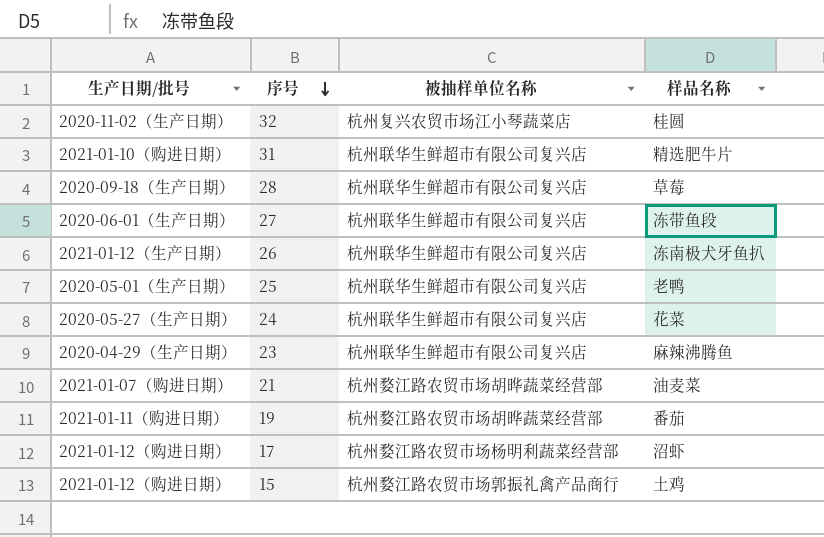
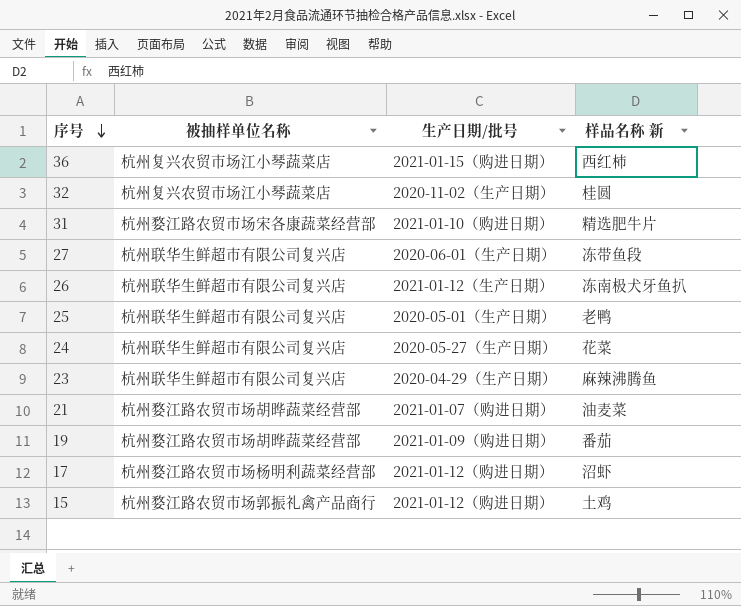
column 生产日期/批号 | position: 1 -> 3
column name: 样品名称 -> 样品名称 新
row 28: 2020-09-18（生产日期） | 杭州联华生鲜超市有限公司复兴店 | 草莓 -> none
row 36: none -> 杭州复兴农贸市场江小琴蔬菜店 | 2021-01-15（购进日期） | 西红柿
31 | 被抽样单位名称: 杭州联华生鲜超市有限公司复兴店 -> 杭州婺江路农贸市场宋各康蔬菜经营部
19 | 生产日期/批号: 2021-01-11（购进日期） -> 2021-01-09（购进日期）

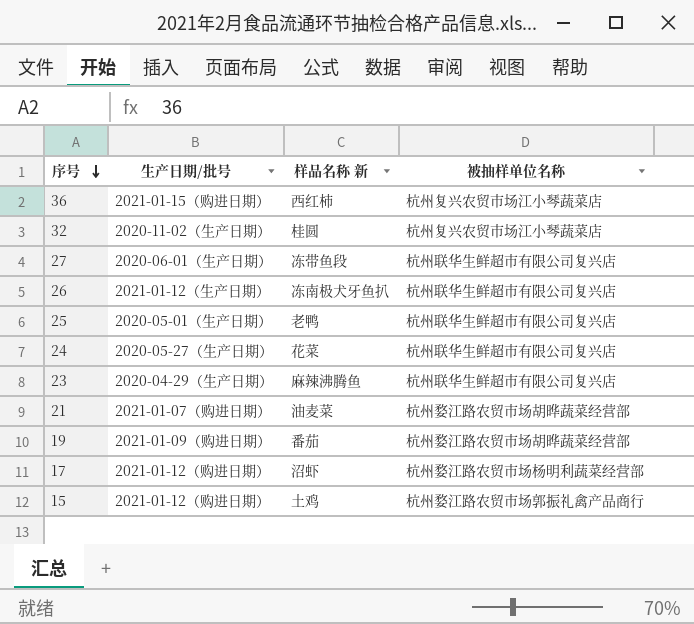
column 被抽样单位名称 | position: 2 -> 4
row 31: 杭州婺江路农贸市场宋各康蔬菜经营部 | 2021-01-10（购进日期） | 精选肥牛片 -> none

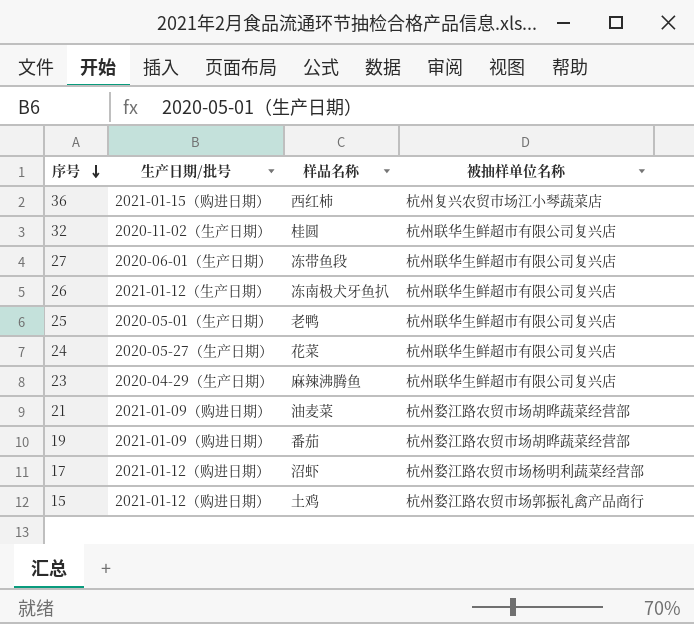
column name: 样品名称 新 -> 样品名称
32 | 被抽样单位名称: 杭州复兴农贸市场江小琴蔬菜店 -> 杭州联华生鲜超市有限公司复兴店
21 | 生产日期/批号: 2021-01-07（购进日期） -> 2021-01-09（购进日期）

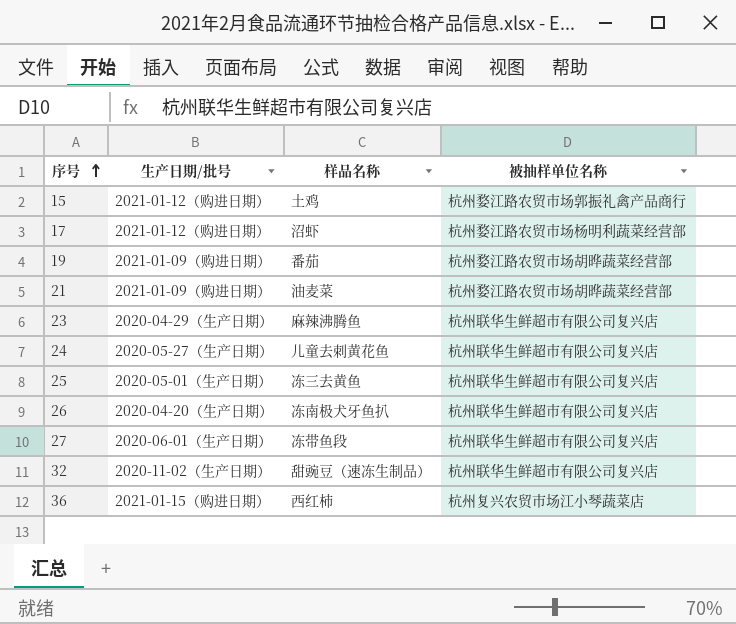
row order: 序号 descending -> 序号 ascending
24 | 样品名称: 花菜 -> 儿童去刺黄花鱼
25 | 样品名称: 老鸭 -> 冻三去黄鱼
26 | 生产日期/批号: 2021-01-12（生产日期） -> 2020-04-20（生产日期）
32 | 样品名称: 桂圆 -> 甜豌豆（速冻生制品）

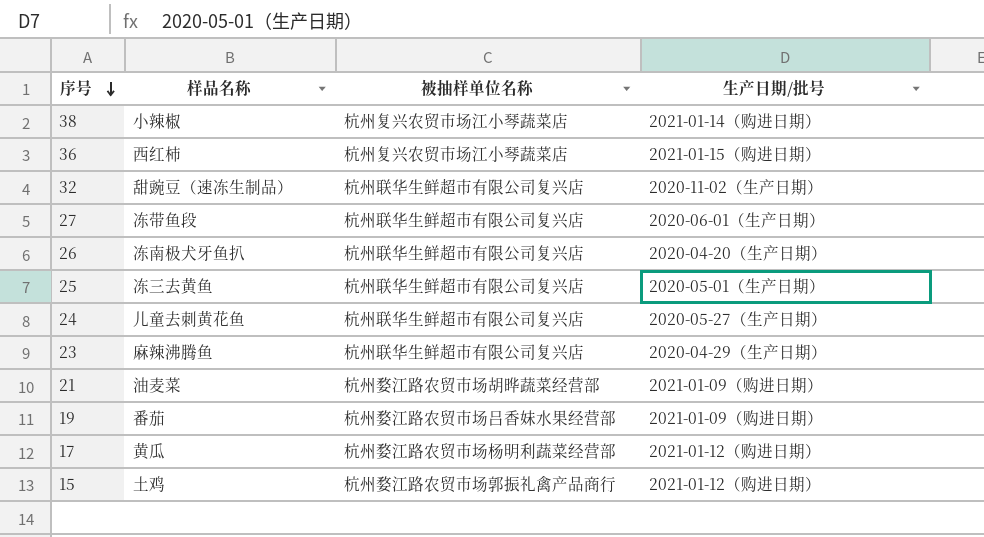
row order: 序号 ascending -> 序号 descending
column 生产日期/批号 | position: 2 -> 4
row 38: none -> 小辣椒 | 杭州复兴农贸市场江小琴蔬菜店 | 2021-01-14（购进日期）
19 | 被抽样单位名称: 杭州婺江路农贸市场胡晔蔬菜经营部 -> 杭州婺江路农贸市场吕香妹水果经营部
17 | 样品名称: 沼虾 -> 黄瓜

